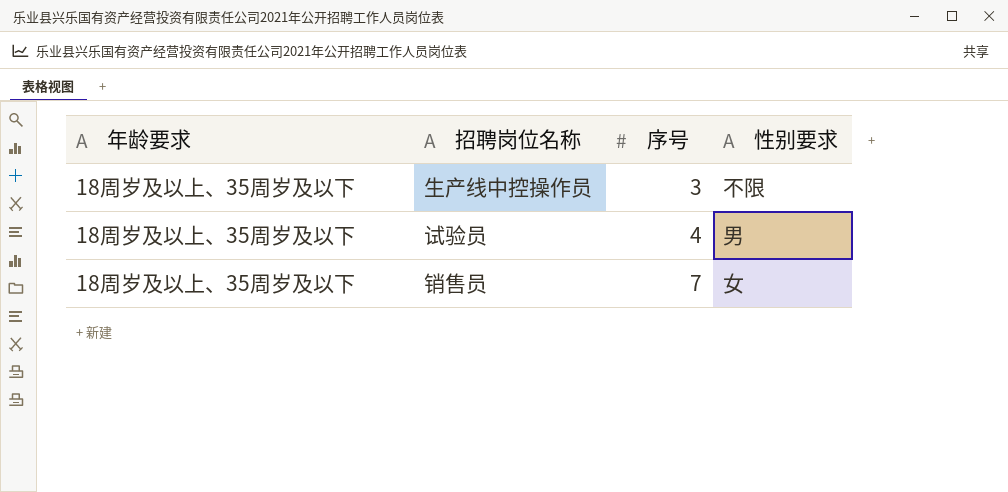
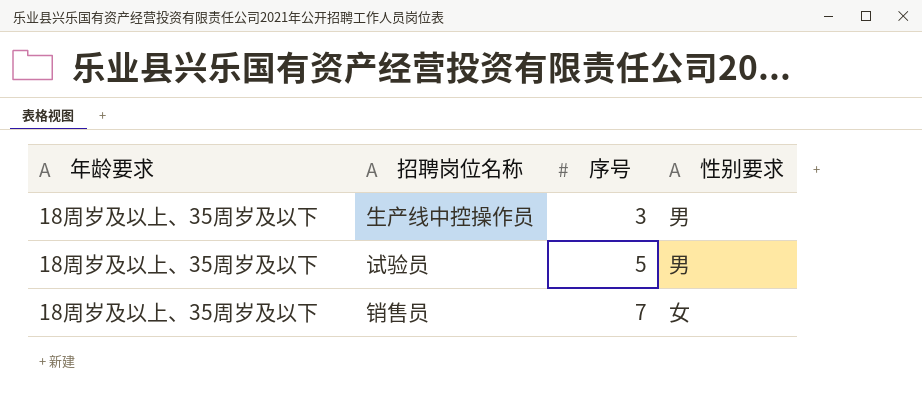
生产线中控操作员 | 性别要求: 不限 -> 男
试验员 | 序号: 4 -> 5

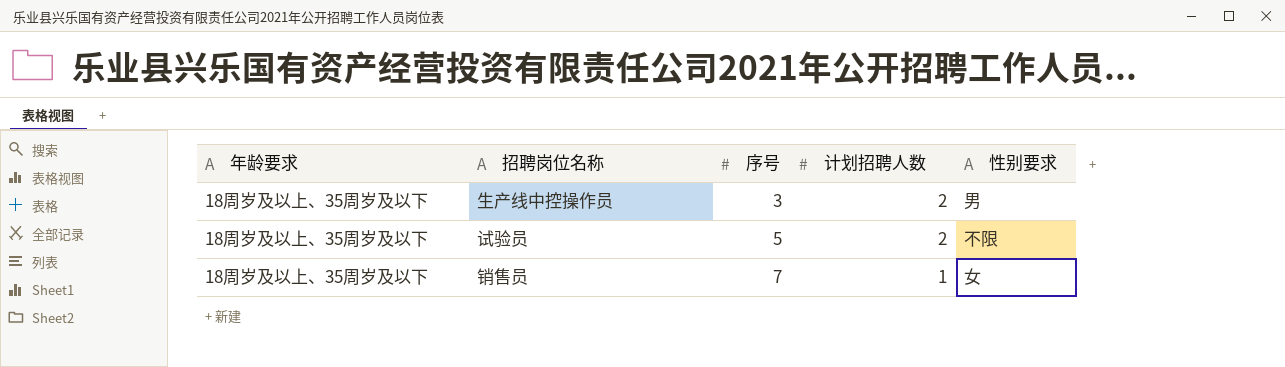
column 计划招聘人数 | position: none -> 4
试验员 | 性别要求: 男 -> 不限

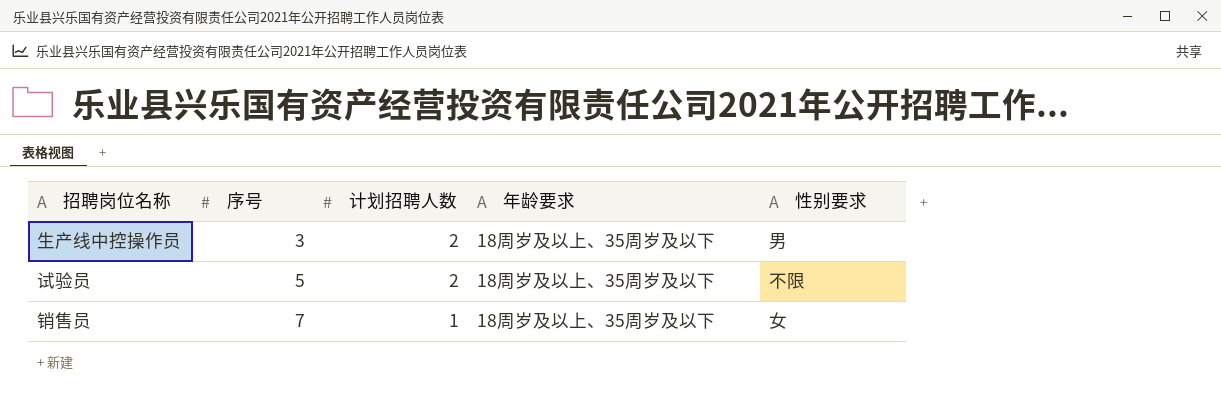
column 年龄要求 | position: 1 -> 4

